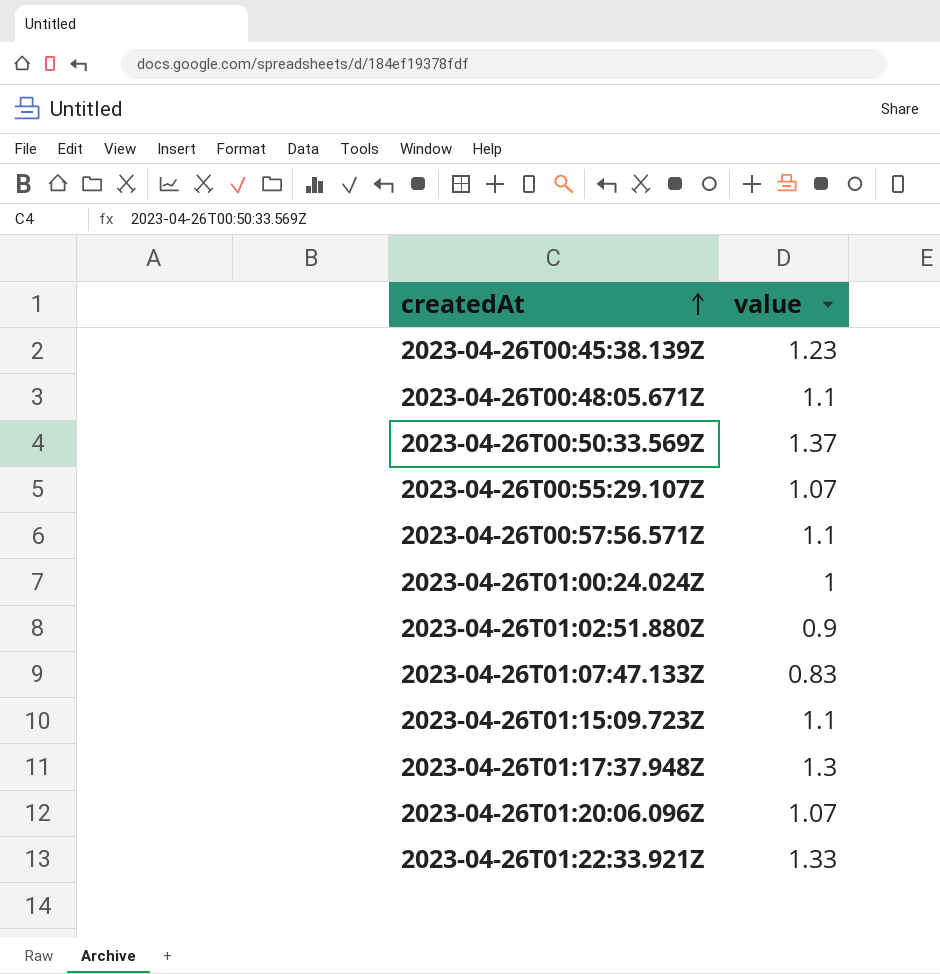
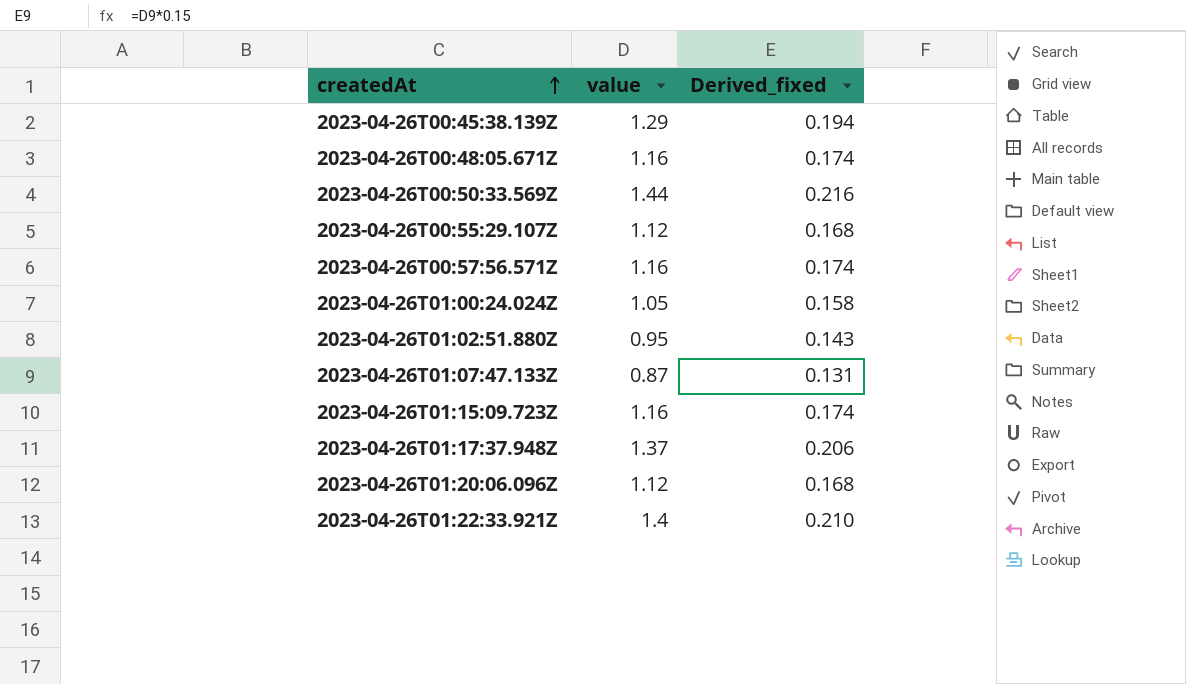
column Derived_fixed | formula: none -> [value] * 0.15
2023-04-26T00:45:38.139Z | value: 1.23 -> 1.29
2023-04-26T00:48:05.671Z | value: 1.1 -> 1.16
2023-04-26T00:50:33.569Z | value: 1.37 -> 1.44
2023-04-26T00:55:29.107Z | value: 1.07 -> 1.12
2023-04-26T00:57:56.571Z | value: 1.1 -> 1.16
2023-04-26T01:00:24.024Z | value: 1 -> 1.05
2023-04-26T01:02:51.880Z | value: 0.9 -> 0.95
2023-04-26T01:07:47.133Z | value: 0.83 -> 0.87
2023-04-26T01:15:09.723Z | value: 1.1 -> 1.16
2023-04-26T01:17:37.948Z | value: 1.3 -> 1.37
2023-04-26T01:20:06.096Z | value: 1.07 -> 1.12
2023-04-26T01:22:33.921Z | value: 1.33 -> 1.4

